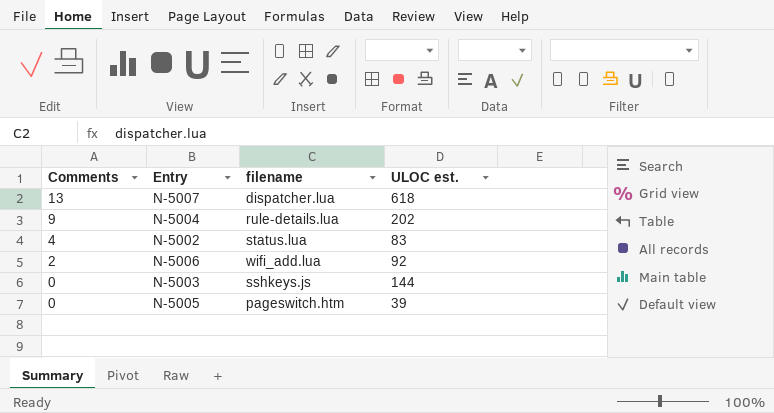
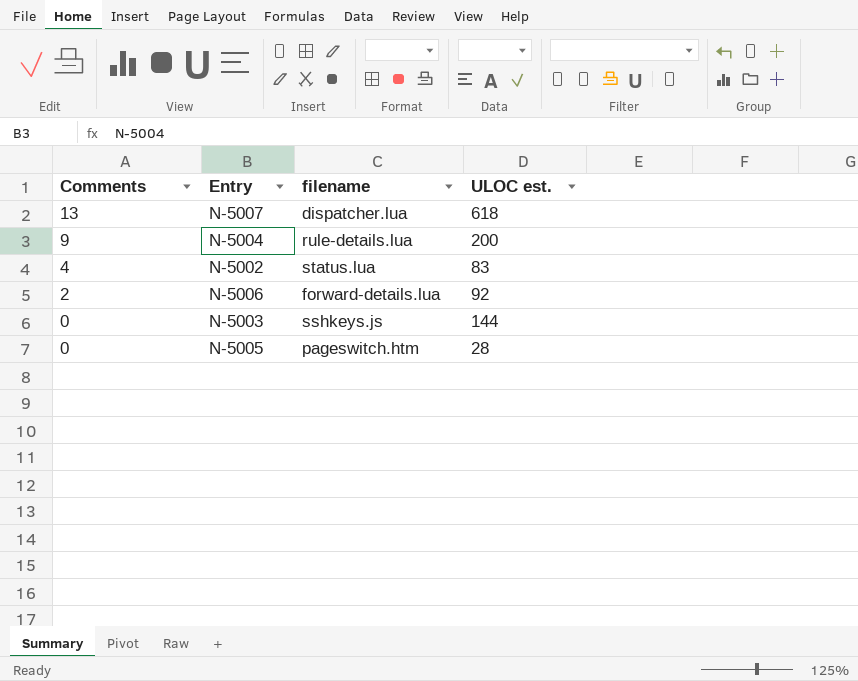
N-5004 | ULOC est.: 202 -> 200
N-5006 | filename: wifi_add.lua -> forward-details.lua
N-5005 | ULOC est.: 39 -> 28

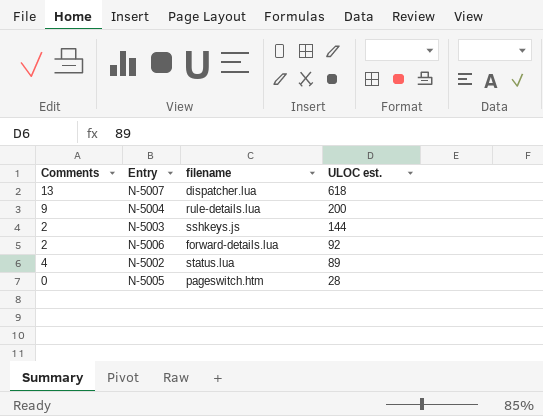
row order: Comments descending -> ULOC est. descending
N-5003 | Comments: 0 -> 2
N-5002 | ULOC est.: 83 -> 89

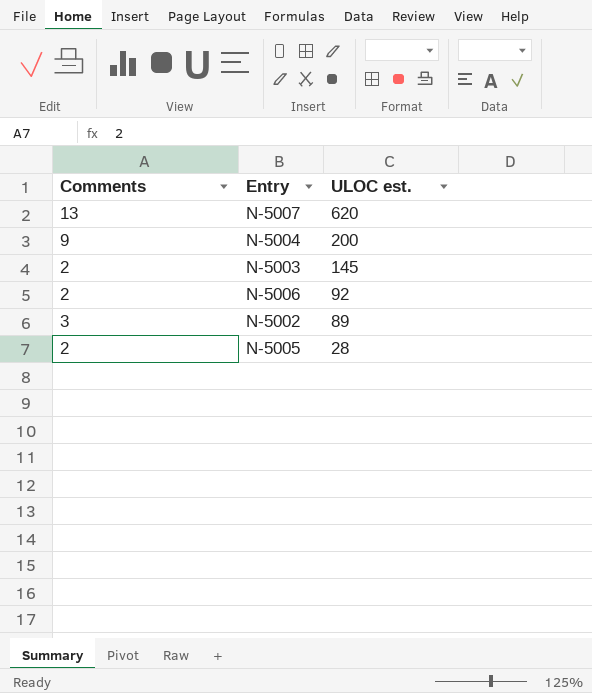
column filename | position: 3 -> none
N-5007 | ULOC est.: 618 -> 620
N-5003 | ULOC est.: 144 -> 145
N-5002 | Comments: 4 -> 3
N-5005 | Comments: 0 -> 2

